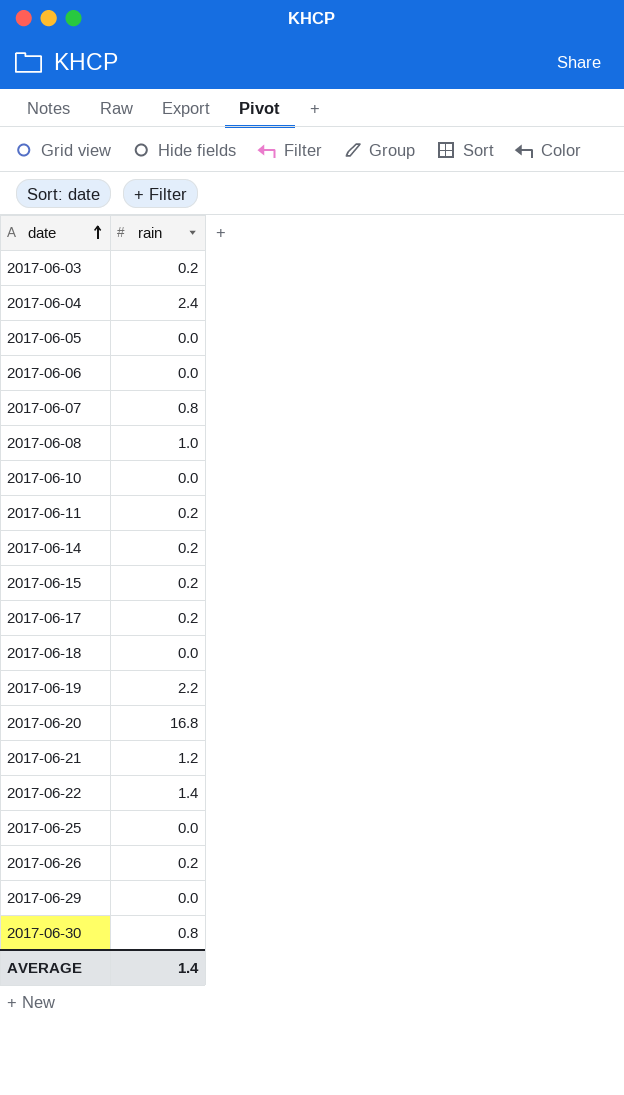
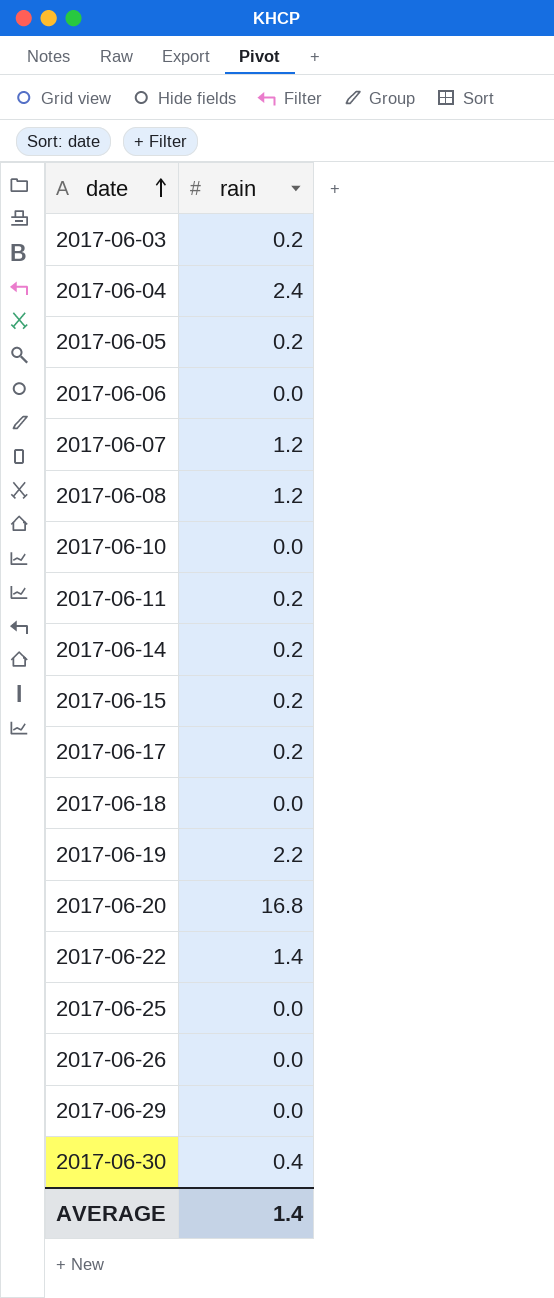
row 2017-06-21: 1.2 -> none
2017-06-05 | rain: 0.0 -> 0.2
2017-06-07 | rain: 0.8 -> 1.2
2017-06-08 | rain: 1.0 -> 1.2
2017-06-26 | rain: 0.2 -> 0.0
2017-06-30 | rain: 0.8 -> 0.4

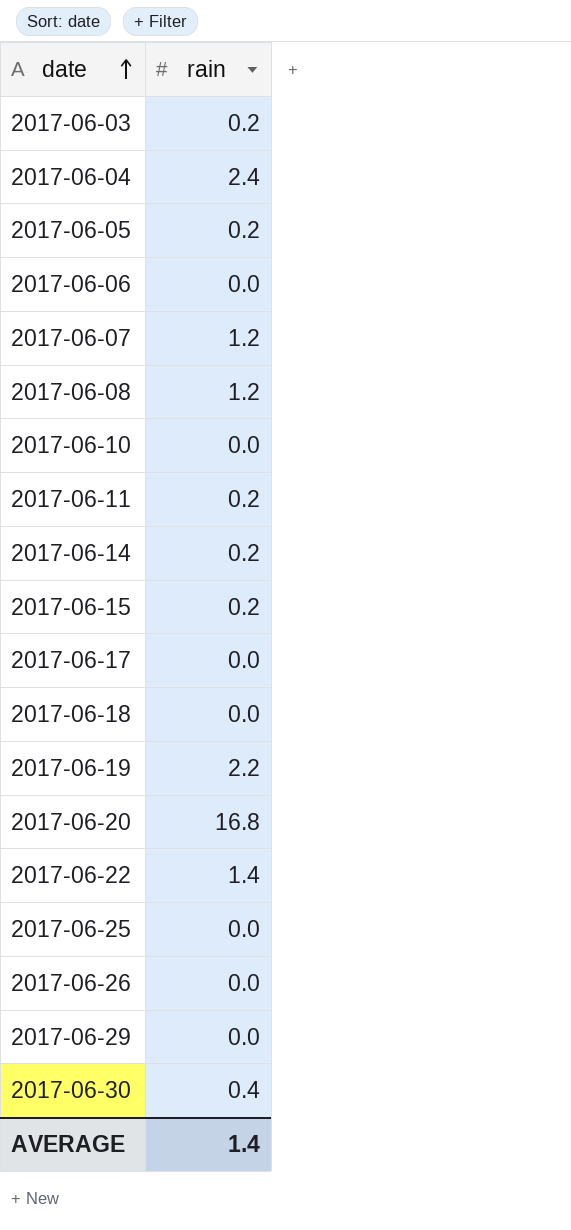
2017-06-17 | rain: 0.2 -> 0.0

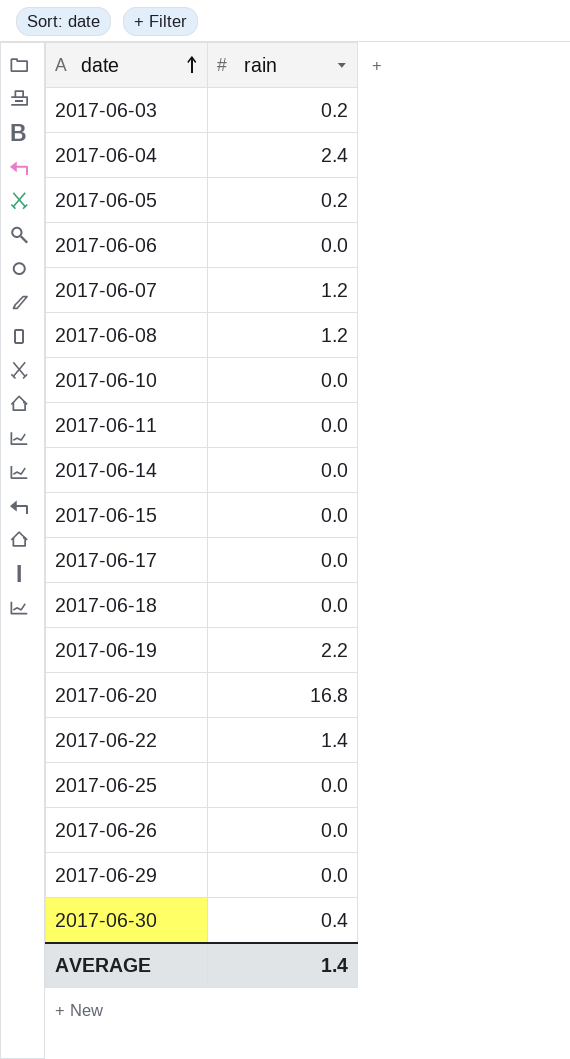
2017-06-11 | rain: 0.2 -> 0.0
2017-06-14 | rain: 0.2 -> 0.0
2017-06-15 | rain: 0.2 -> 0.0

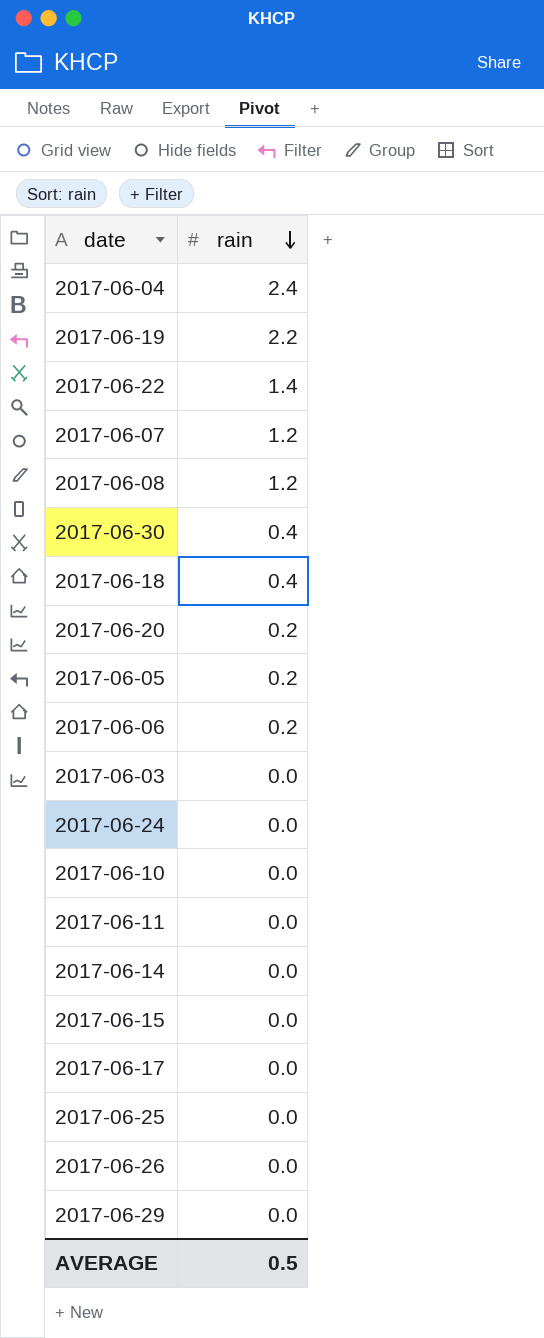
row order: date ascending -> rain descending
2017-06-18 | rain: 0.0 -> 0.4
2017-06-20 | rain: 16.8 -> 0.2
2017-06-06 | rain: 0.0 -> 0.2
2017-06-03 | rain: 0.2 -> 0.0
row 2017-06-24: none -> 0.0
AVERAGE | rain: 1.4 -> 0.5

